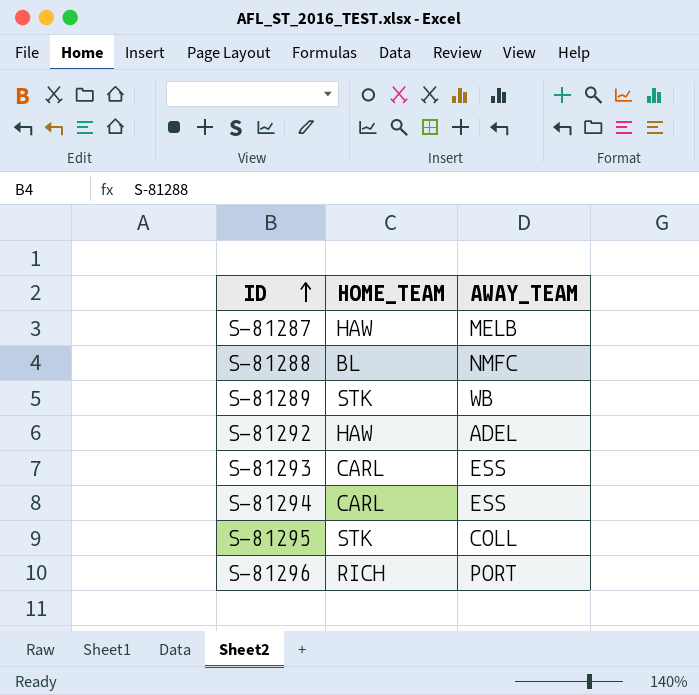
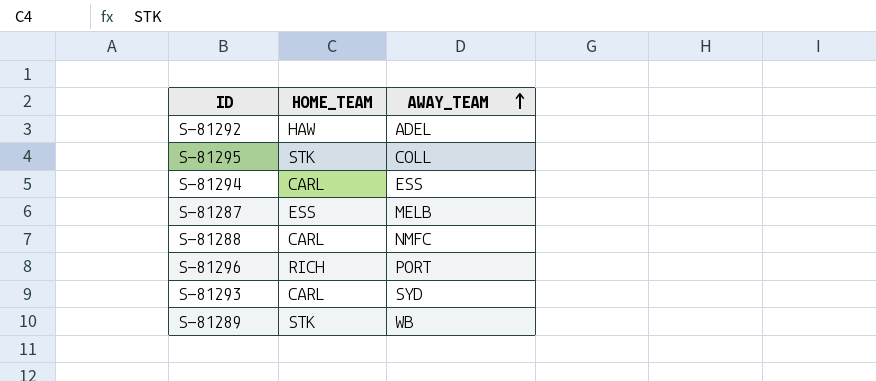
row order: ID ascending -> AWAY_TEAM ascending
S-81287 | HOME_TEAM: HAW -> ESS
S-81288 | HOME_TEAM: BL -> CARL
S-81293 | AWAY_TEAM: ESS -> SYD

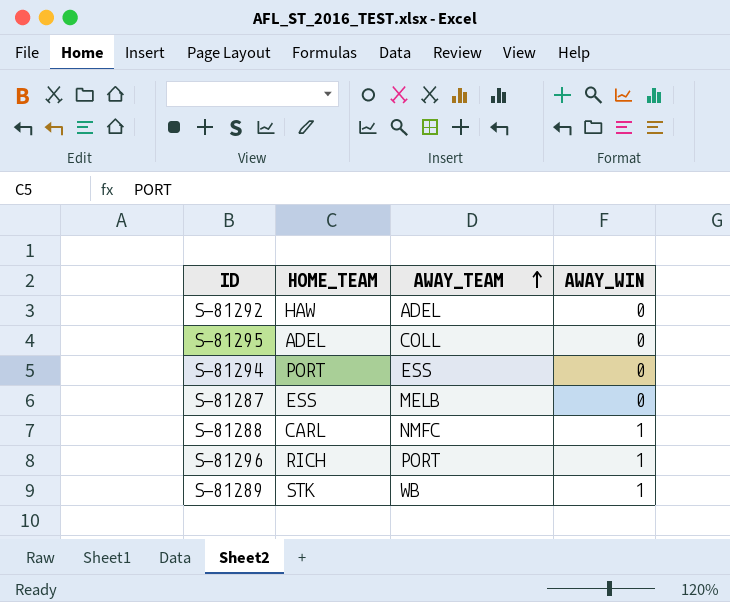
column AWAY_WIN | position: none -> 4
row S-81293: CARL | SYD -> none
S-81295 | HOME_TEAM: STK -> ADEL
S-81294 | HOME_TEAM: CARL -> PORT

